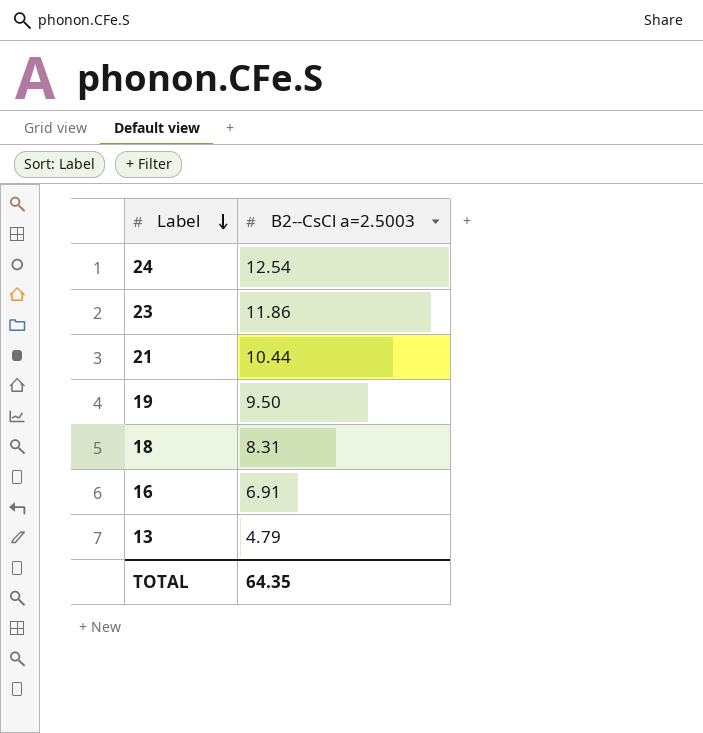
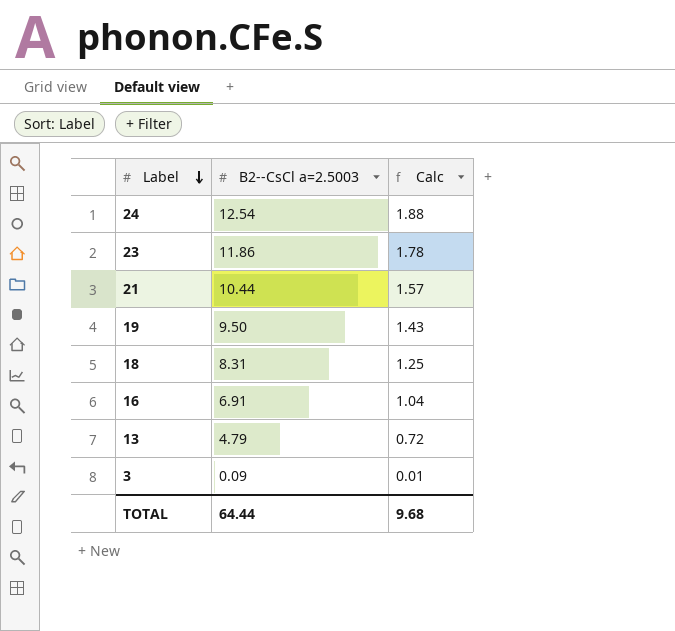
column Calc | formula: none -> [B2--CsCl a=2.5003] * 0.15
row 3: none -> 0.09 | 0.01
TOTAL | B2--CsCl a=2.5003: 64.35 -> 64.44

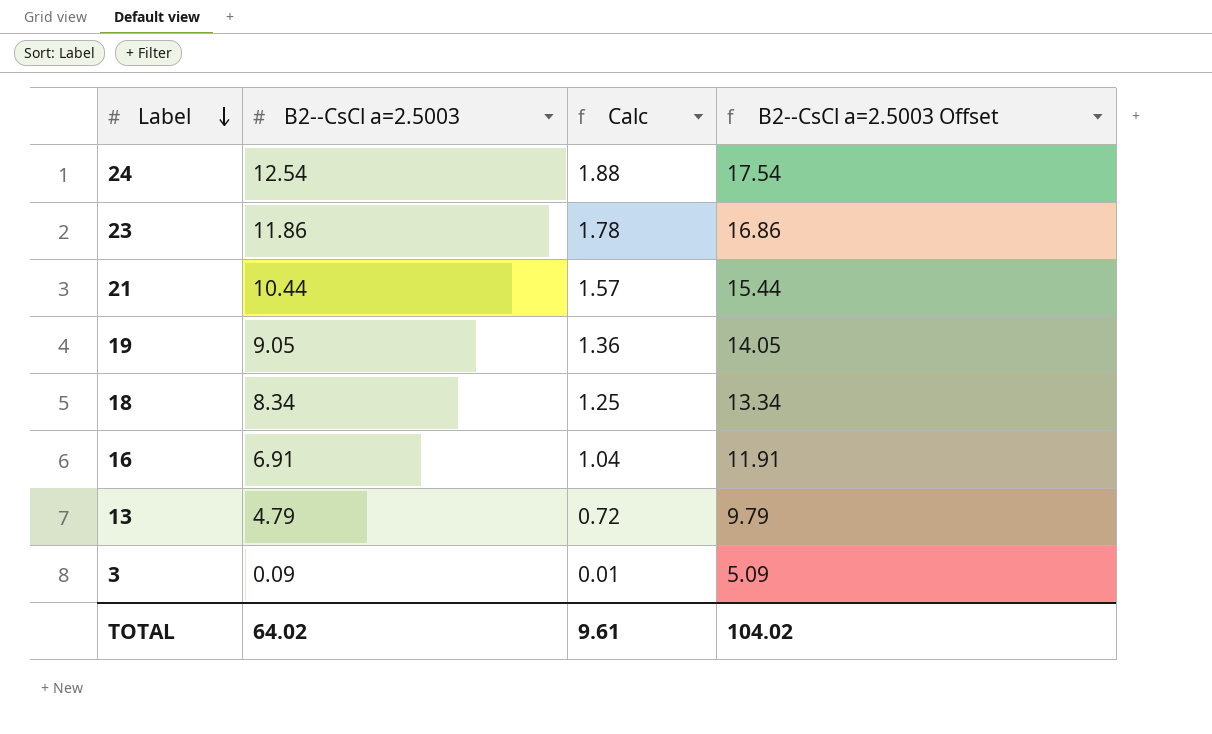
column B2--CsCl a=2.5003 Offset | formula: none -> [B2--CsCl a=2.5003] + 5
19 | B2--CsCl a=2.5003: 9.50 -> 9.05
19 | Calc: 1.43 -> 1.36
18 | B2--CsCl a=2.5003: 8.31 -> 8.34
TOTAL | B2--CsCl a=2.5003: 64.44 -> 64.02
TOTAL | Calc: 9.68 -> 9.61

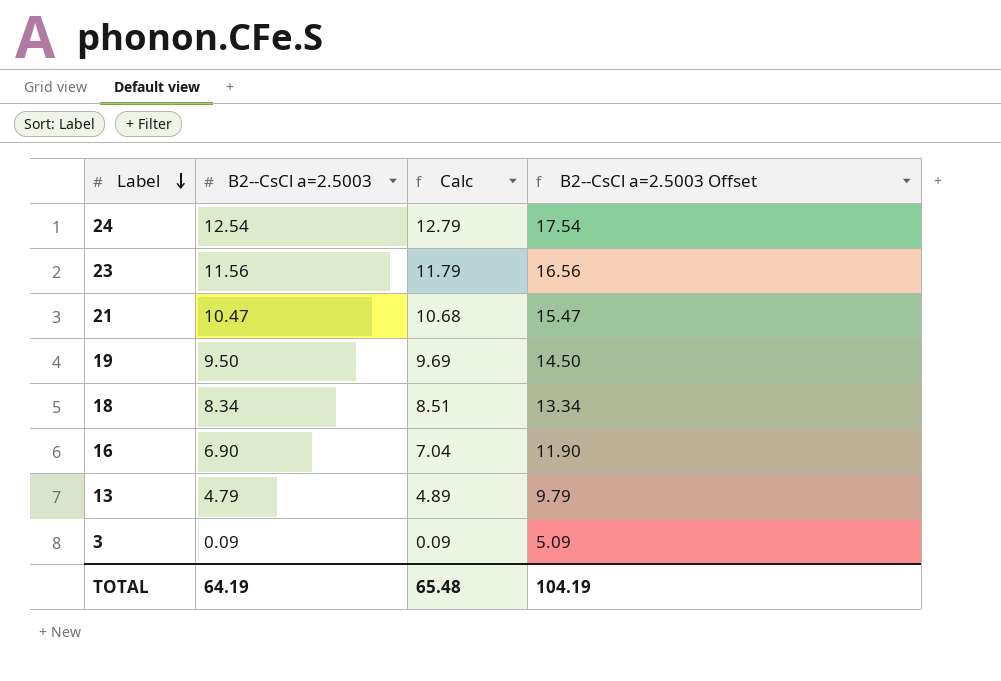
column Calc | formula: [B2--CsCl a=2.5003] * 0.15 -> [B2--CsCl a=2.5003] * 1.02
23 | B2--CsCl a=2.5003: 11.86 -> 11.56
23 | B2--CsCl a=2.5003 Offset: 16.86 -> 16.56
21 | B2--CsCl a=2.5003: 10.44 -> 10.47
21 | B2--CsCl a=2.5003 Offset: 15.44 -> 15.47
19 | B2--CsCl a=2.5003: 9.05 -> 9.50
19 | B2--CsCl a=2.5003 Offset: 14.05 -> 14.50
16 | B2--CsCl a=2.5003: 6.91 -> 6.90
16 | B2--CsCl a=2.5003 Offset: 11.91 -> 11.90
TOTAL | B2--CsCl a=2.5003: 64.02 -> 64.19
TOTAL | Calc: 9.61 -> 65.48
TOTAL | B2--CsCl a=2.5003 Offset: 104.02 -> 104.19

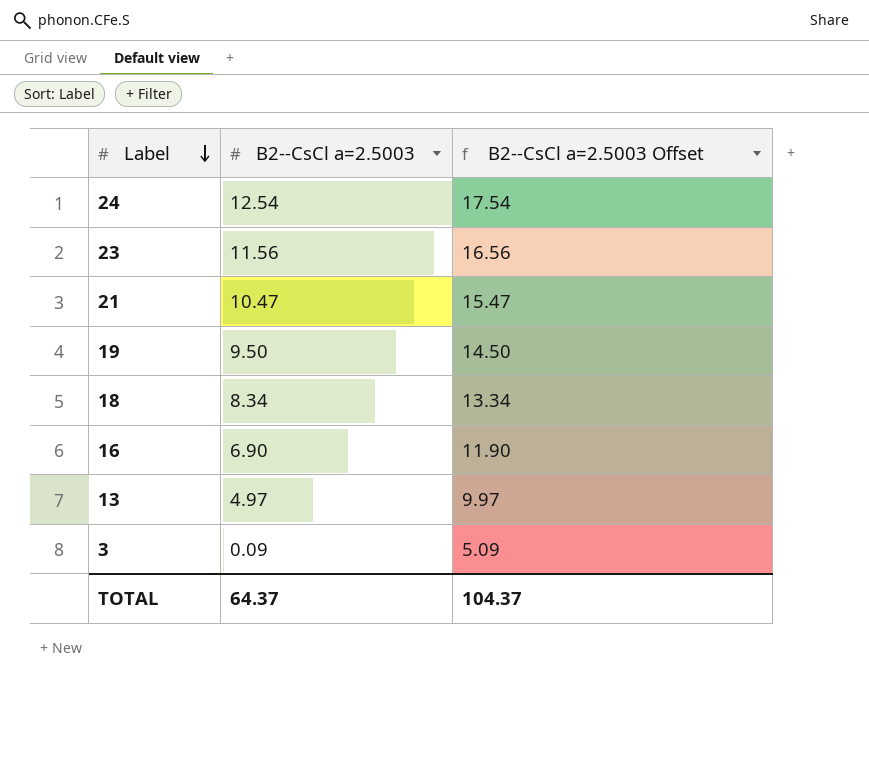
column Calc | formula: [B2--CsCl a=2.5003] * 1.02 -> none
13 | B2--CsCl a=2.5003: 4.79 -> 4.97
13 | B2--CsCl a=2.5003 Offset: 9.79 -> 9.97
TOTAL | B2--CsCl a=2.5003: 64.19 -> 64.37
TOTAL | B2--CsCl a=2.5003 Offset: 104.19 -> 104.37

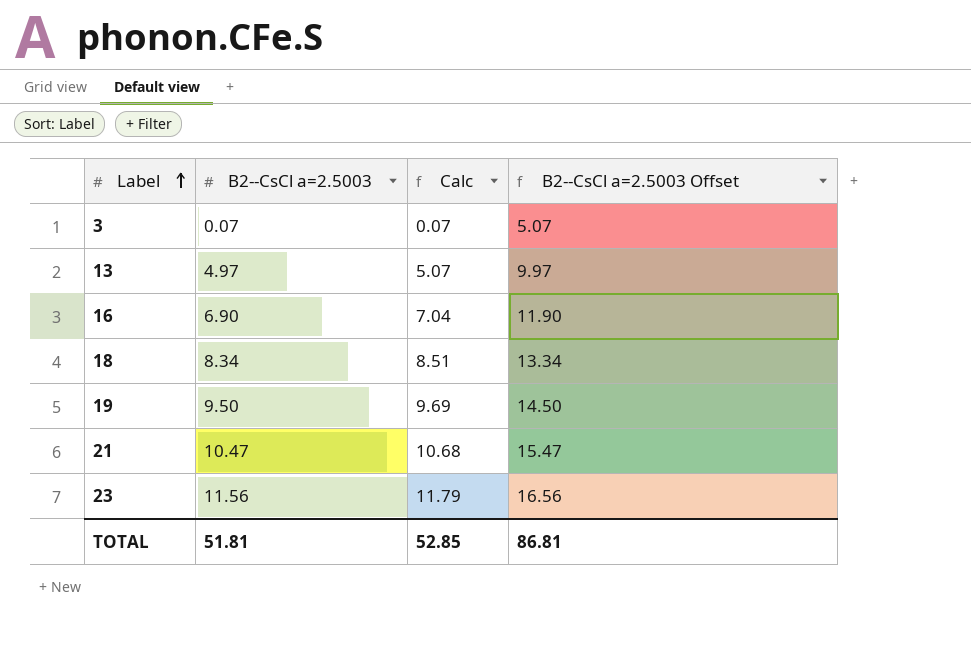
row order: Label descending -> Label ascending
column Calc | formula: none -> [B2--CsCl a=2.5003] * 1.02
row 24: 12.54 | 17.54 -> none
3 | B2--CsCl a=2.5003: 0.09 -> 0.07
3 | B2--CsCl a=2.5003 Offset: 5.09 -> 5.07
TOTAL | B2--CsCl a=2.5003: 64.37 -> 51.81
TOTAL | B2--CsCl a=2.5003 Offset: 104.37 -> 86.81

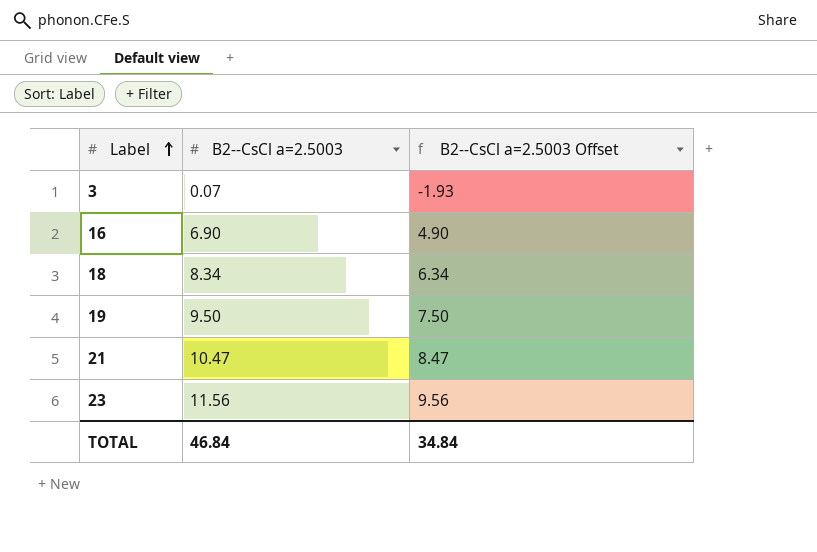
column Calc | formula: [B2--CsCl a=2.5003] * 1.02 -> none
column B2--CsCl a=2.5003 Offset | formula: [B2--CsCl a=2.5003] + 5 -> [B2--CsCl a=2.5003] - 2
row 13: 4.97 | 5.07 | 9.97 -> none
TOTAL | B2--CsCl a=2.5003: 51.81 -> 46.84
TOTAL | B2--CsCl a=2.5003 Offset: 86.81 -> 34.84

